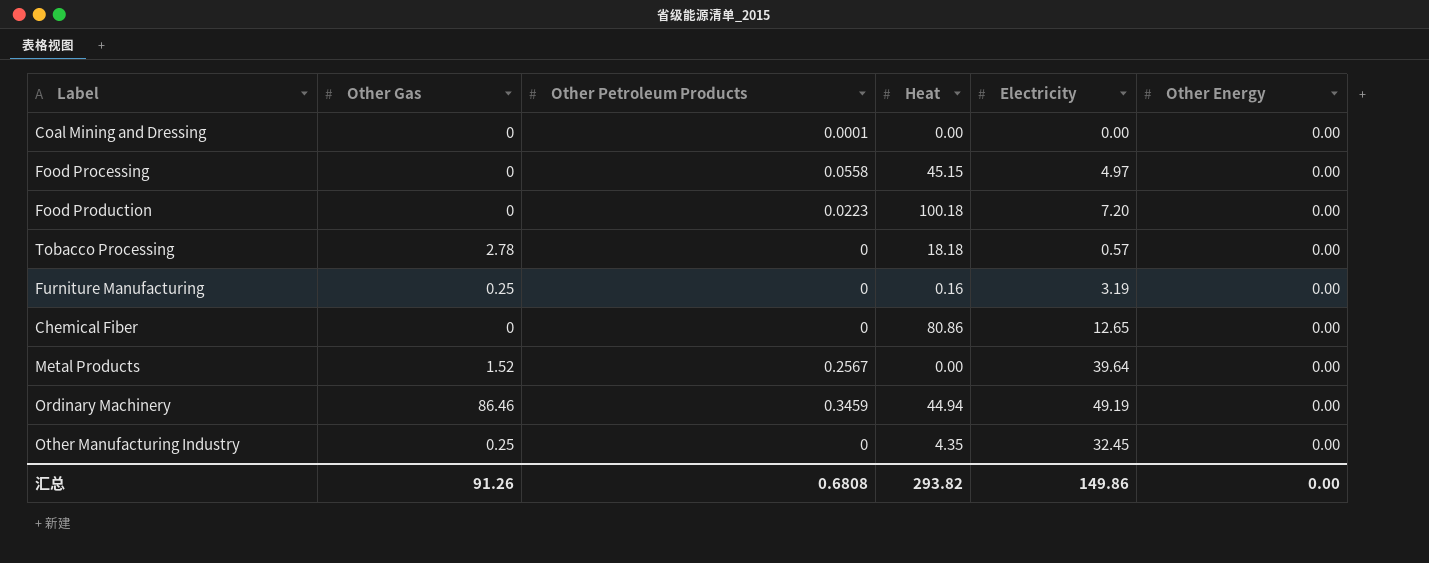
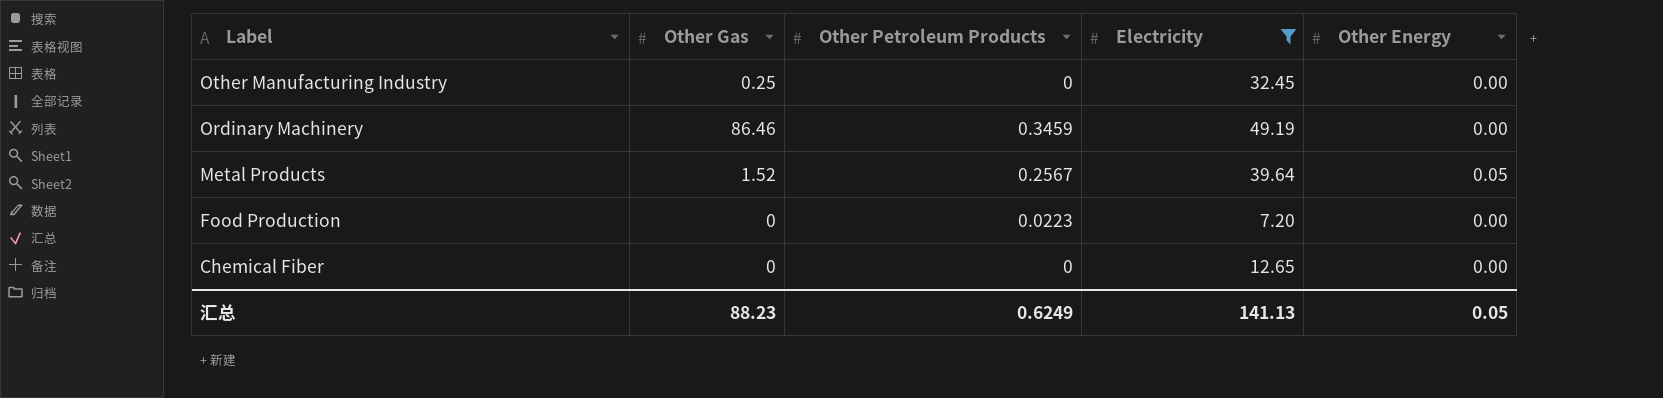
filter: none -> Electricity >= 7.20
row order: none -> Label descending
column Heat | position: 4 -> none
Metal Products | Other Energy: 0.00 -> 0.05
汇总 | Other Gas: 91.26 -> 88.23
汇总 | Other Petroleum Products: 0.6808 -> 0.6249
汇总 | Electricity: 149.86 -> 141.13
汇总 | Other Energy: 0.00 -> 0.05

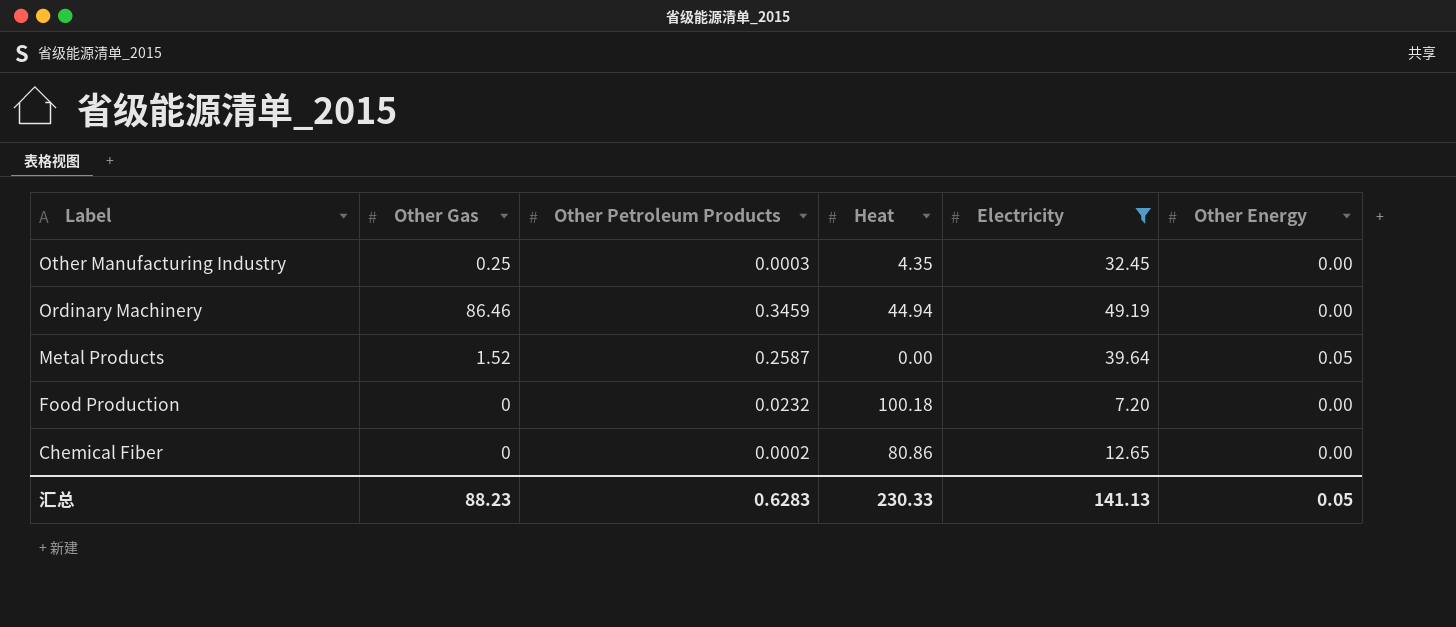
column Heat | position: none -> 4
Other Manufacturing Industry | Other Petroleum Products: 0 -> 0.0003
Metal Products | Other Petroleum Products: 0.2567 -> 0.2587
Food Production | Other Petroleum Products: 0.0223 -> 0.0232
Chemical Fiber | Other Petroleum Products: 0 -> 0.0002
汇总 | Other Petroleum Products: 0.6249 -> 0.6283

